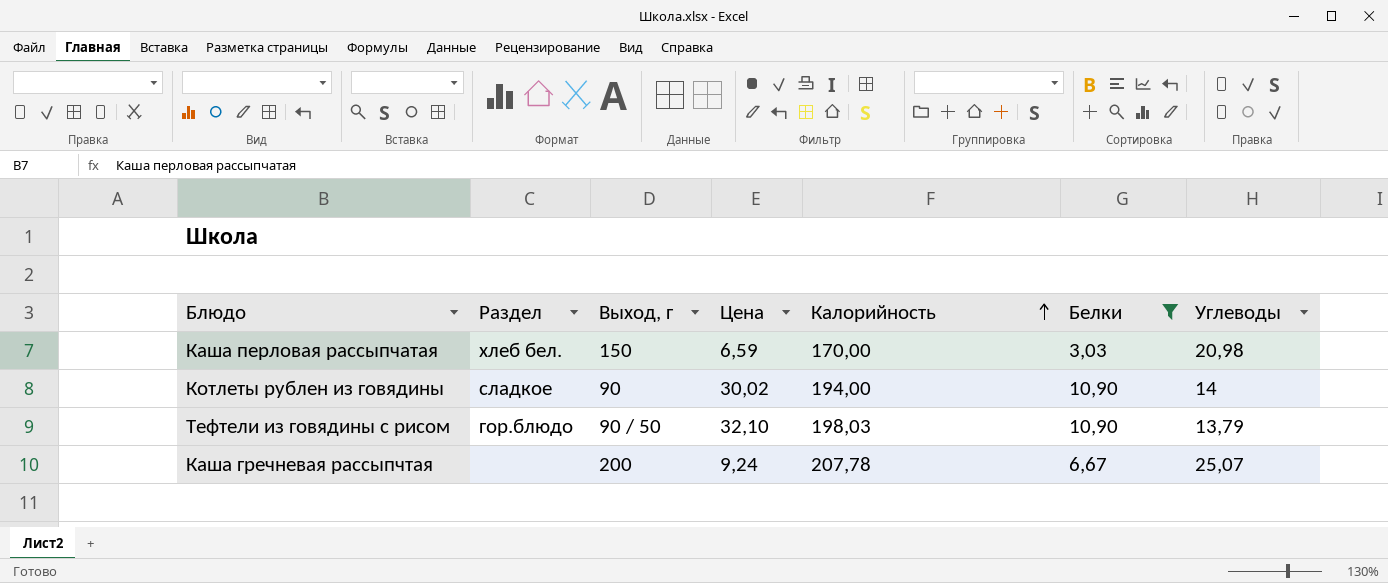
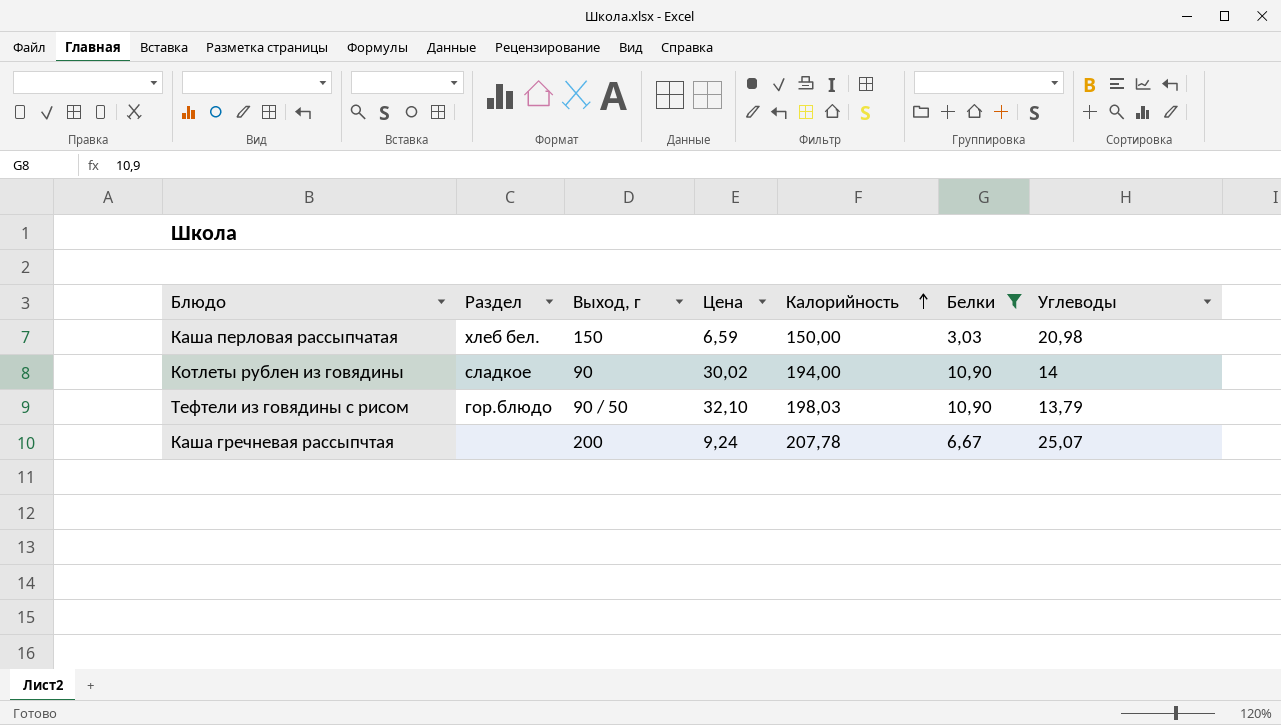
Каша перловая рассыпчатая | Калорийность: 170,00 -> 150,00

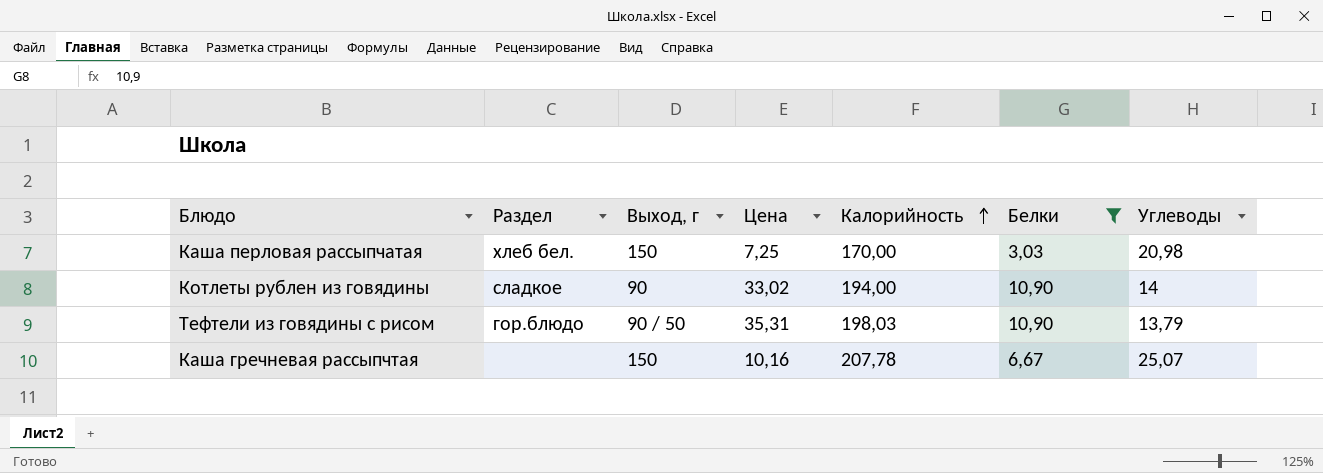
Каша перловая рассыпчатая | Цена: 6,59 -> 7,25
Каша перловая рассыпчатая | Калорийность: 150,00 -> 170,00
Котлеты рублен из говядины | Цена: 30,02 -> 33,02
Тефтели из говядины с рисом | Цена: 32,10 -> 35,31
Каша гречневая рассыпчтая | Выход, г: 200 -> 150
Каша гречневая рассыпчтая | Цена: 9,24 -> 10,16

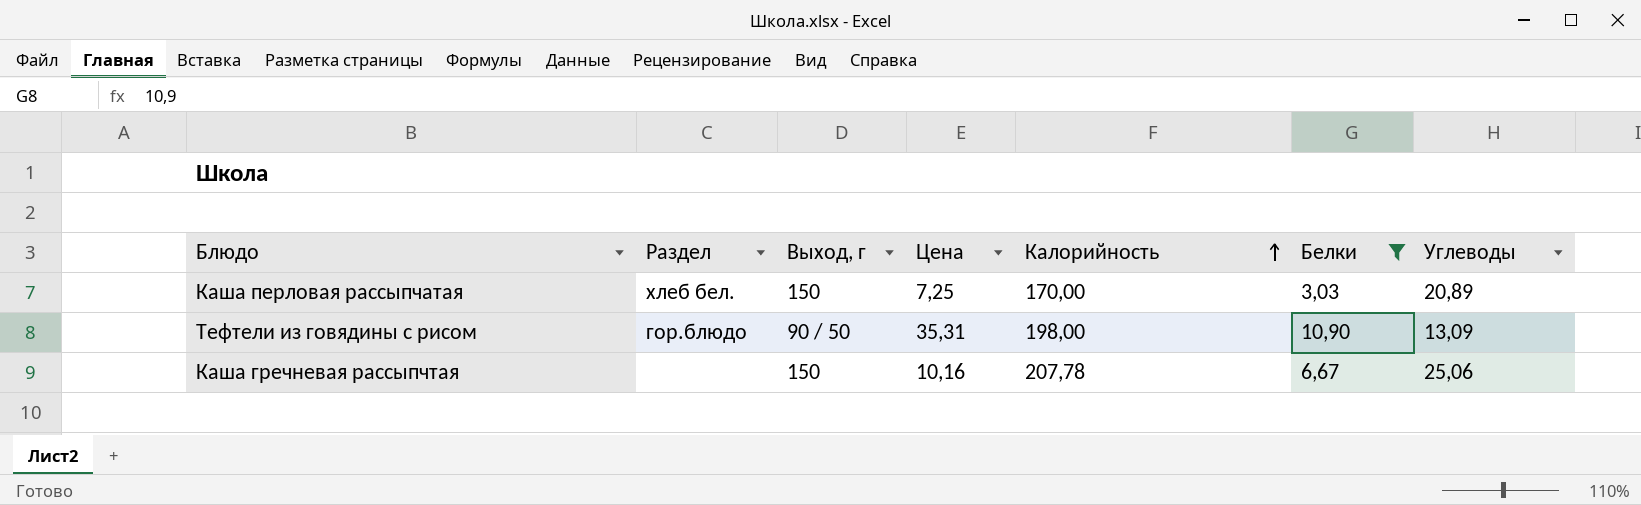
row Котлеты рублен из говядины: сладкое | 90 | 33,02 | 194,00 | 10,90 | 14 -> none
Каша перловая рассыпчатая | Углеводы: 20,98 -> 20,89
Тефтели из говядины с рисом | Калорийность: 198,03 -> 198,00
Тефтели из говядины с рисом | Углеводы: 13,79 -> 13,09
Каша гречневая рассыпчтая | Углеводы: 25,07 -> 25,06

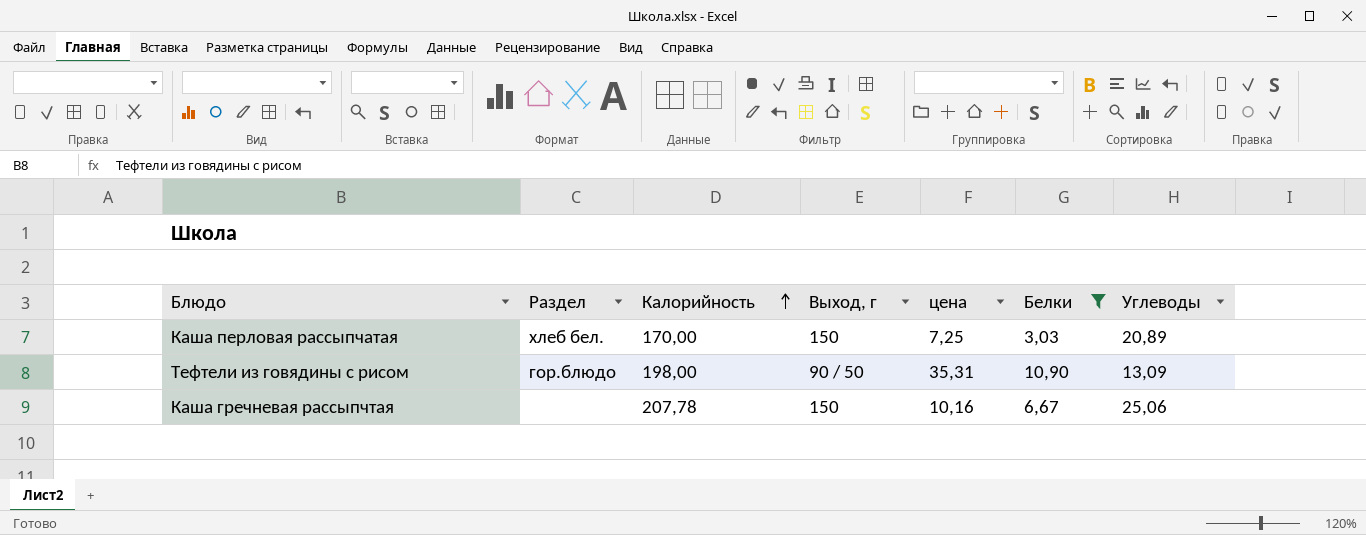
column Калорийность | position: 5 -> 3
column name: Цена -> цена

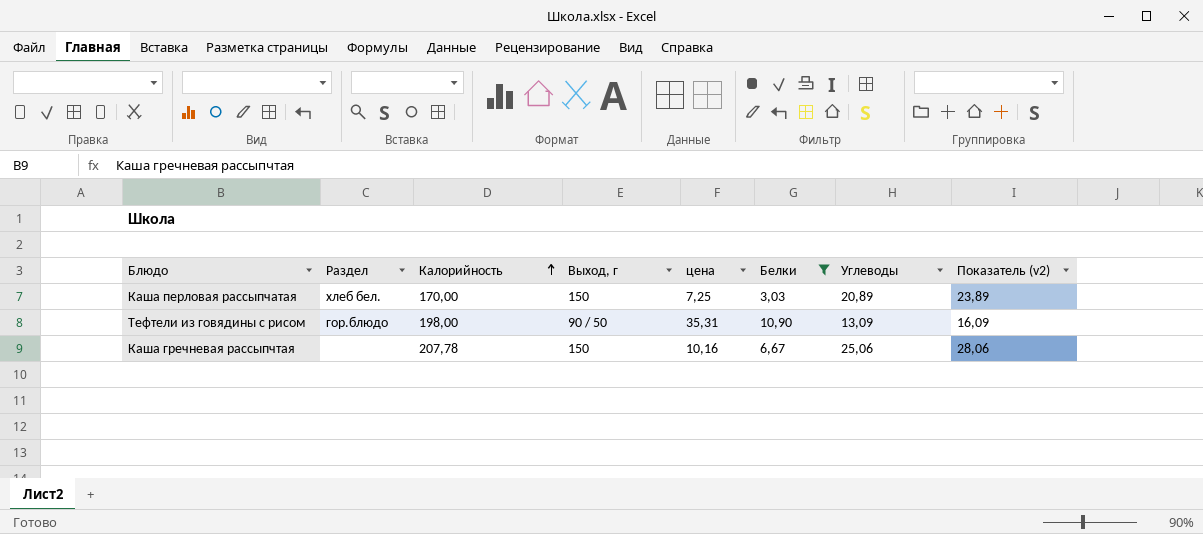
column Показатель (v2) | formula: none -> [Углеводы] + 3

